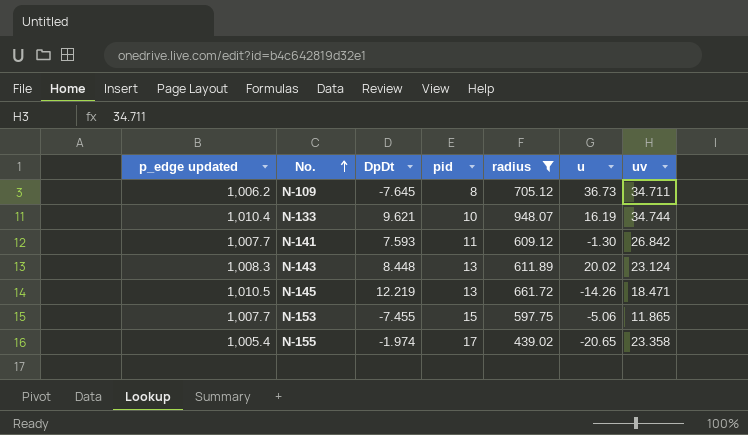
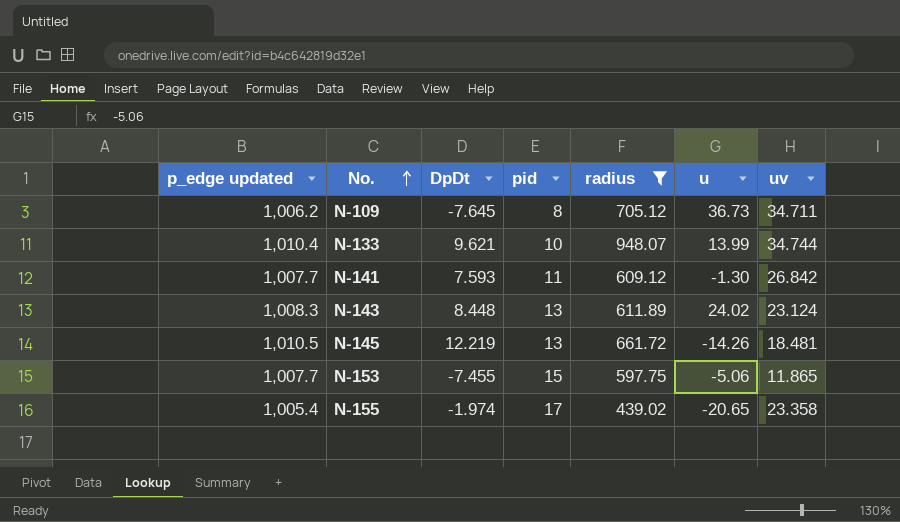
N-133 | u: 16.19 -> 13.99
N-143 | u: 20.02 -> 24.02
N-145 | uv: 18.471 -> 18.481

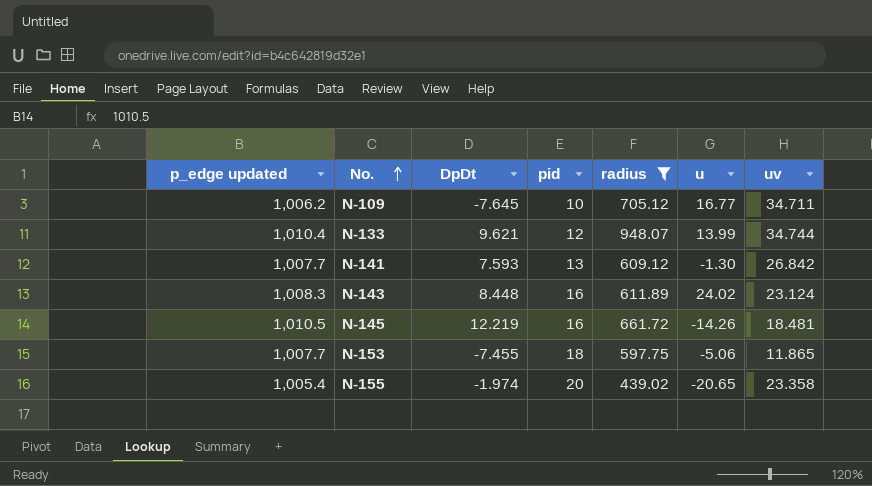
N-109 | pid: 8 -> 10
N-109 | u: 36.73 -> 16.77
N-133 | pid: 10 -> 12
N-141 | pid: 11 -> 13
N-143 | pid: 13 -> 16
N-145 | pid: 13 -> 16
N-153 | pid: 15 -> 18
N-155 | pid: 17 -> 20

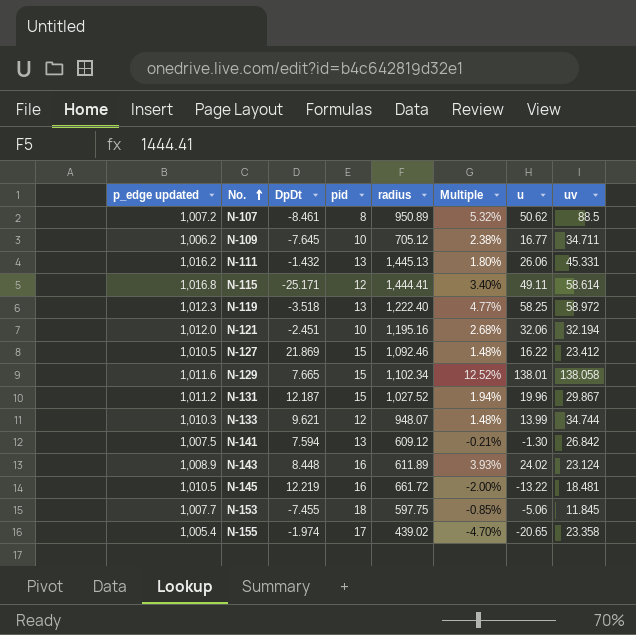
filter: radius <= 948.07 -> none
column Multiple | formula: none -> [u] / [radius]
N-133 | p_edge updated: 1,010.4 -> 1,010.3
N-141 | p_edge updated: 1,007.7 -> 1,007.5
N-141 | DpDt: 7.593 -> 7.594
N-143 | p_edge updated: 1,008.3 -> 1,008.9
N-145 | u: -14.26 -> -13.22
N-153 | uv: 11.865 -> 11.845
N-155 | pid: 20 -> 17

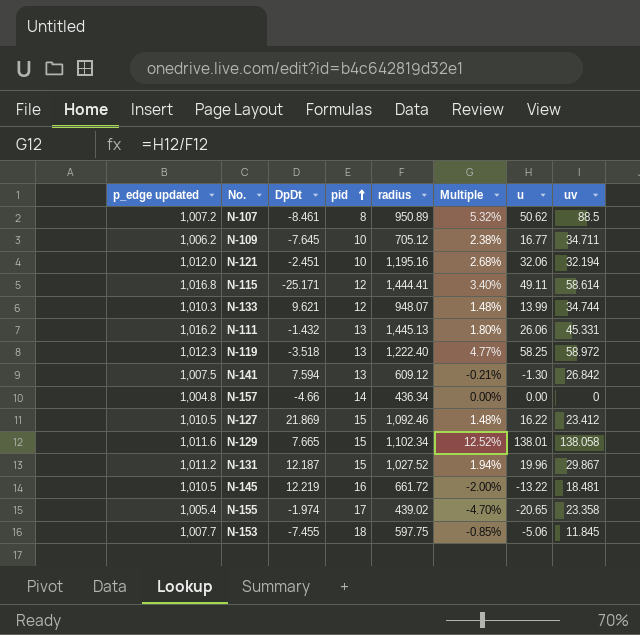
row order: No. ascending -> pid ascending
row N-143: 1,008.9 | 8.448 | 16 | 611.89 | 3.93% | 24.02 | 23.124 -> none
row N-157: none -> 1,004.8 | -4.66 | 14 | 436.34 | 0.00% | 0.00 | 0

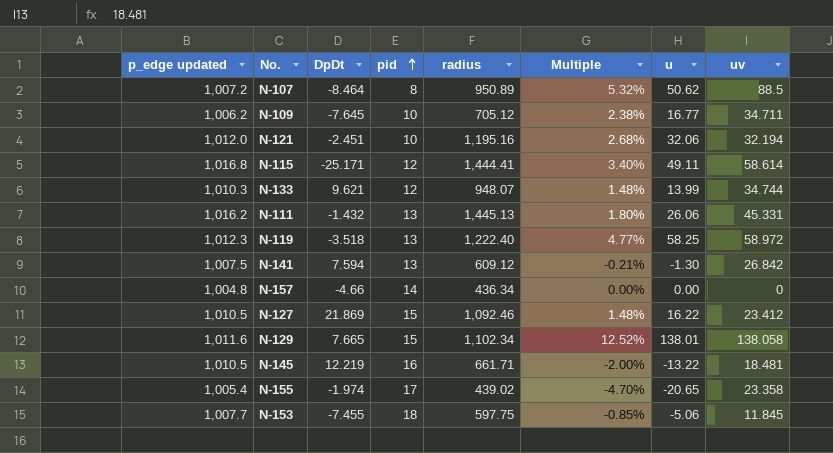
row N-131: 1,011.2 | 12.187 | 15 | 1,027.52 | 1.94% | 19.96 | 29.867 -> none
N-107 | DpDt: -8.461 -> -8.464
N-145 | radius: 661.72 -> 661.71

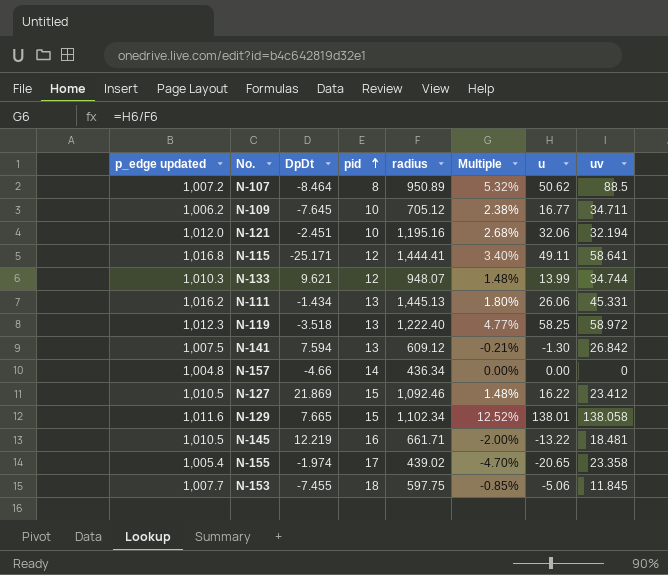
N-115 | uv: 58.614 -> 58.641
N-111 | DpDt: -1.432 -> -1.434

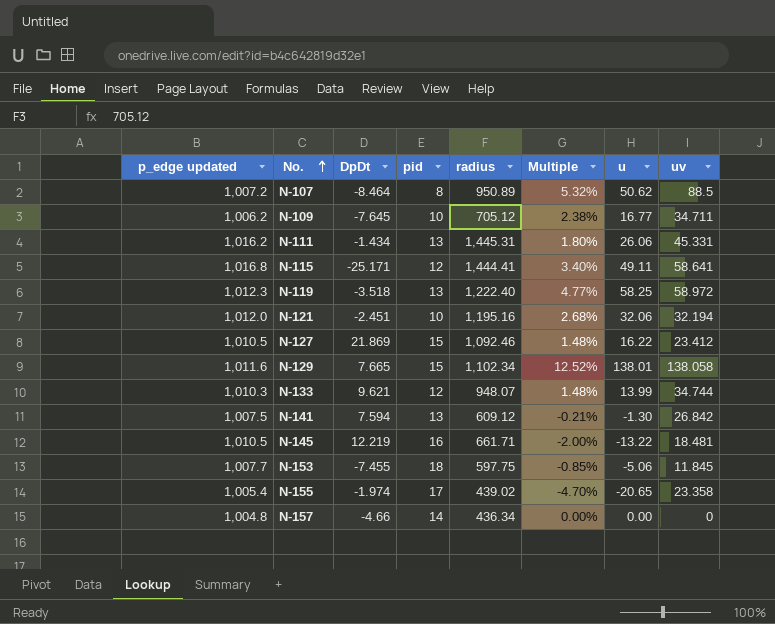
row order: pid ascending -> No. ascending
N-111 | radius: 1,445.13 -> 1,445.31

